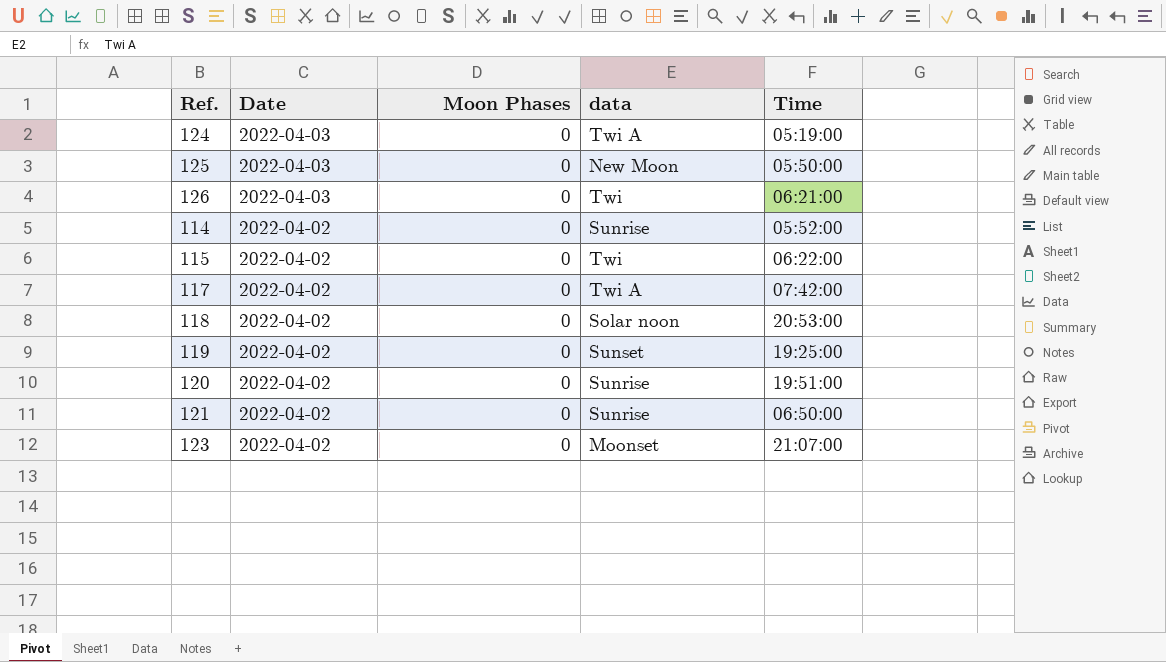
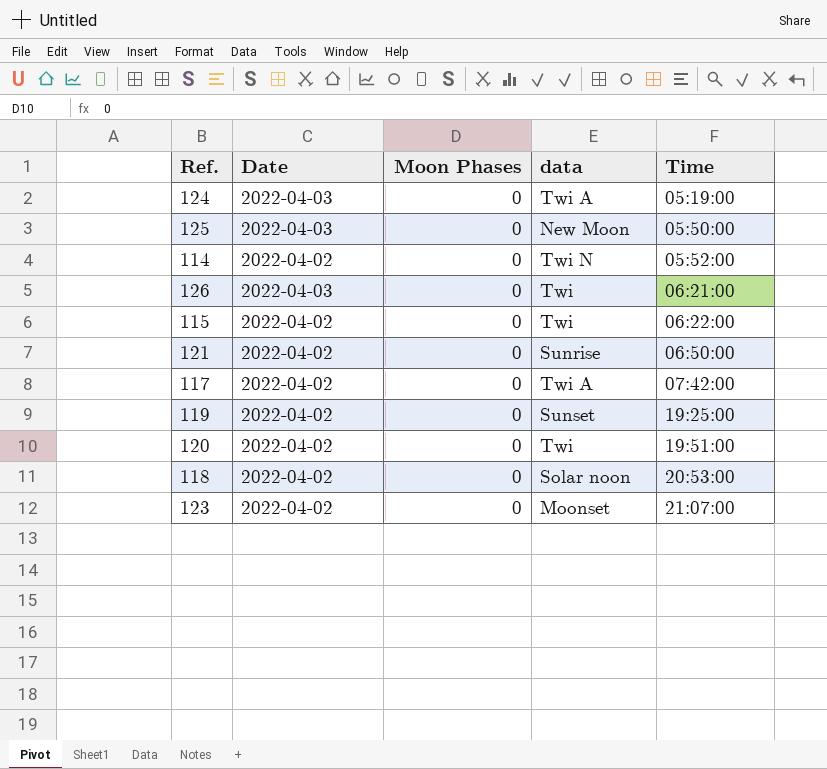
row order: Date descending -> Time ascending
114 | data: Sunrise -> Twi N
120 | data: Sunrise -> Twi

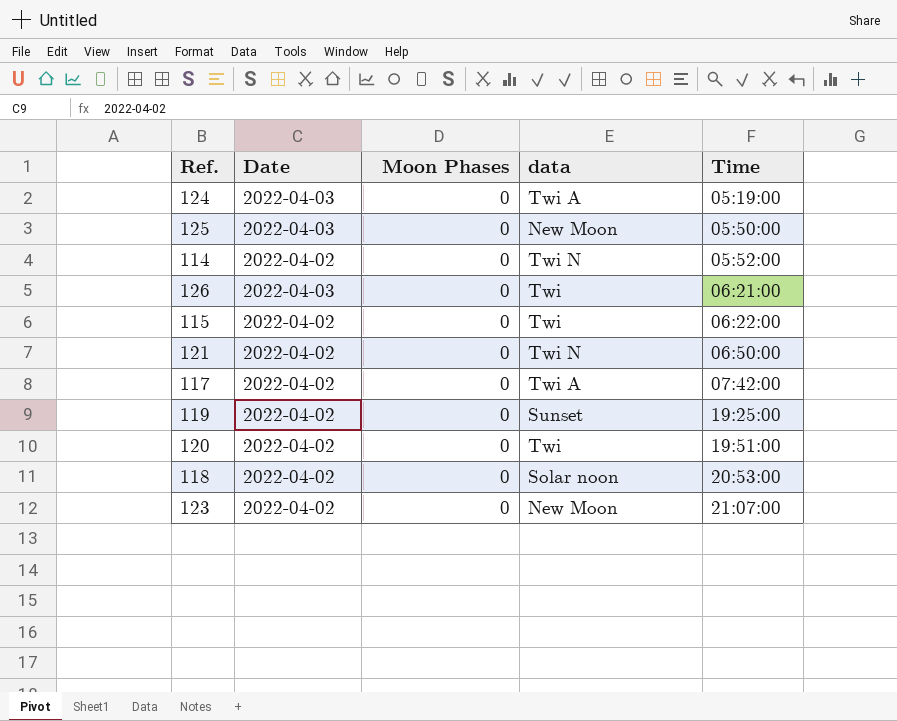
121 | data: Sunrise -> Twi N
123 | data: Moonset -> New Moon

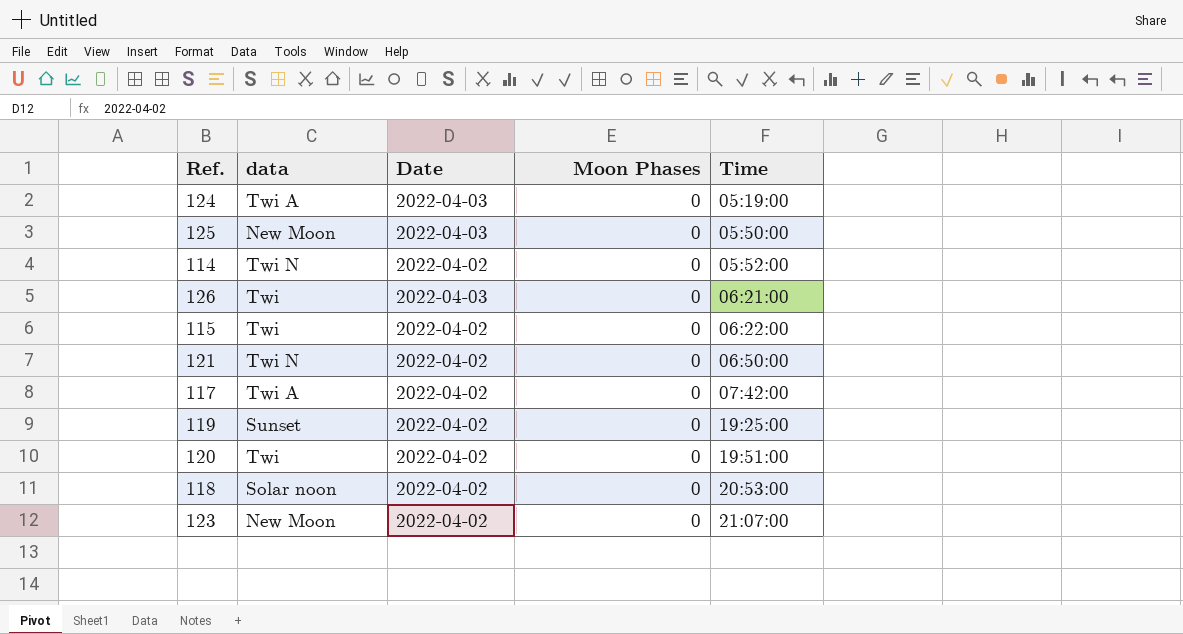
column data | position: 4 -> 2

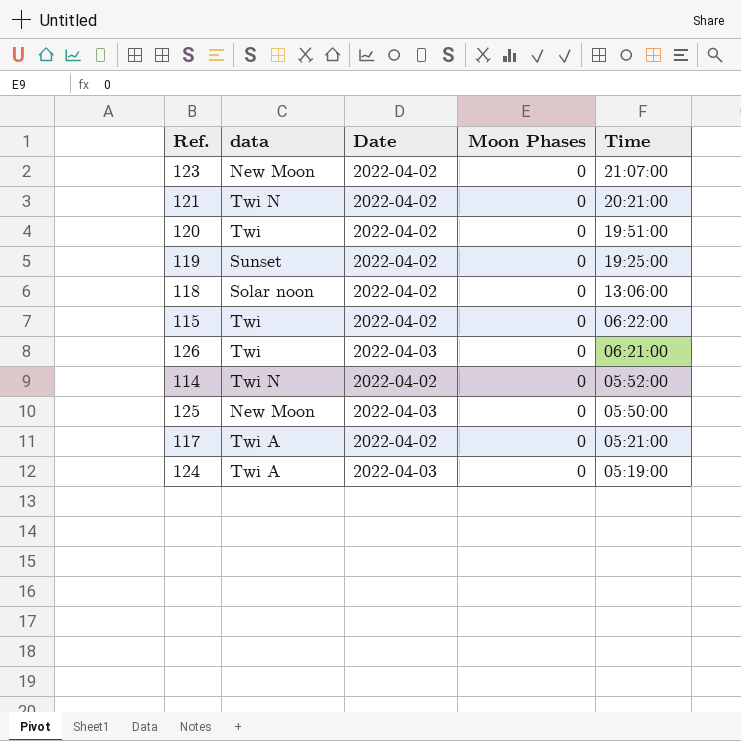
row order: Time ascending -> Time descending
121 | Time: 06:50:00 -> 20:21:00
118 | Time: 20:53:00 -> 13:06:00
117 | Time: 07:42:00 -> 05:21:00

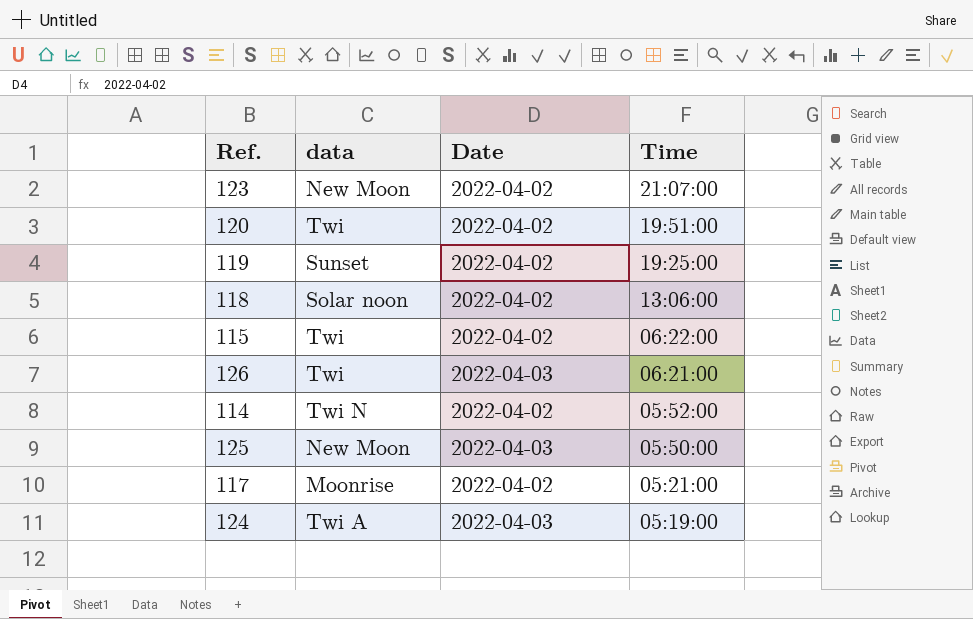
column Moon Phases | position: 4 -> none
row 121: Twi N | 2022-04-02 | 0 | 20:21:00 -> none
117 | data: Twi A -> Moonrise

